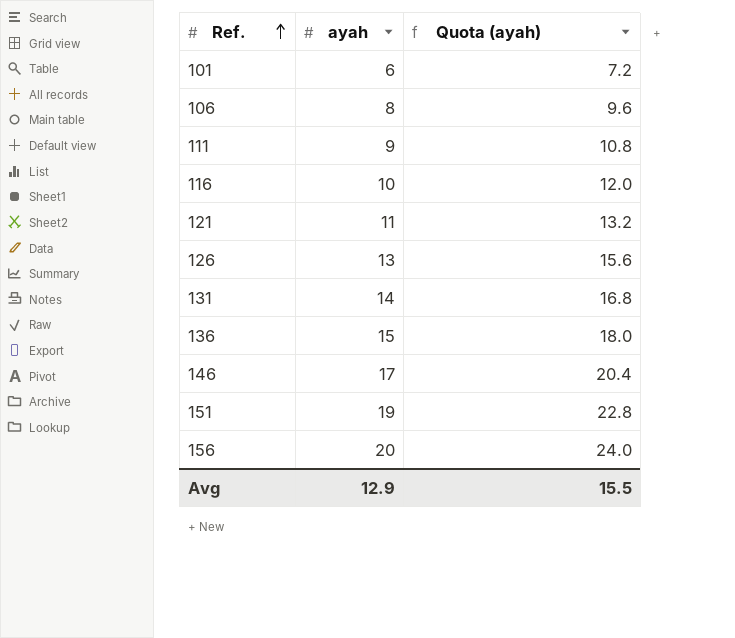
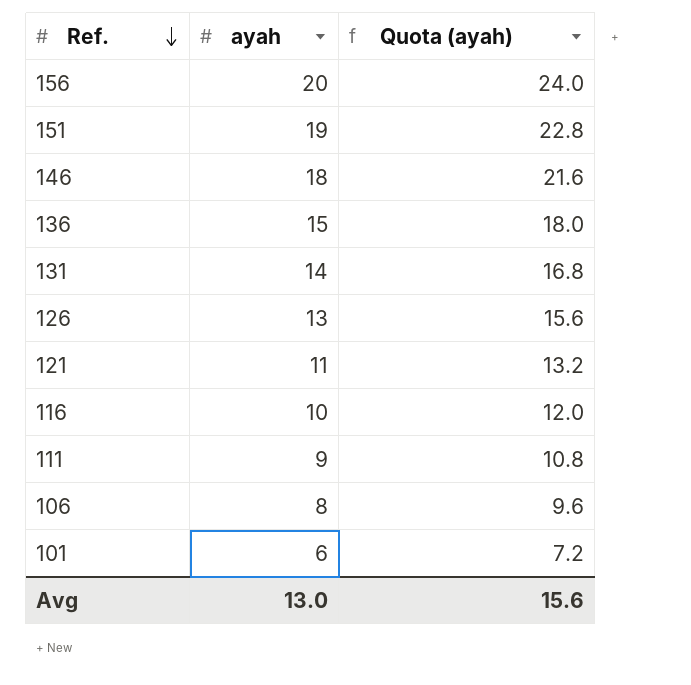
row order: Ref. ascending -> Ref. descending
146 | ayah: 17 -> 18
146 | Quota (ayah): 20.4 -> 21.6
Avg | ayah: 12.9 -> 13.0
Avg | Quota (ayah): 15.5 -> 15.6

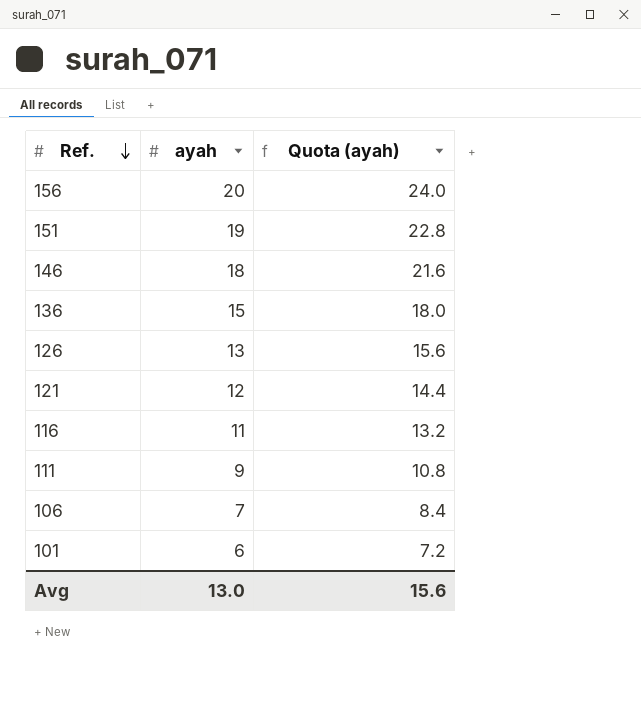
row 131: 14 | 16.8 -> none
121 | ayah: 11 -> 12
121 | Quota (ayah): 13.2 -> 14.4
116 | ayah: 10 -> 11
116 | Quota (ayah): 12.0 -> 13.2
106 | ayah: 8 -> 7
106 | Quota (ayah): 9.6 -> 8.4

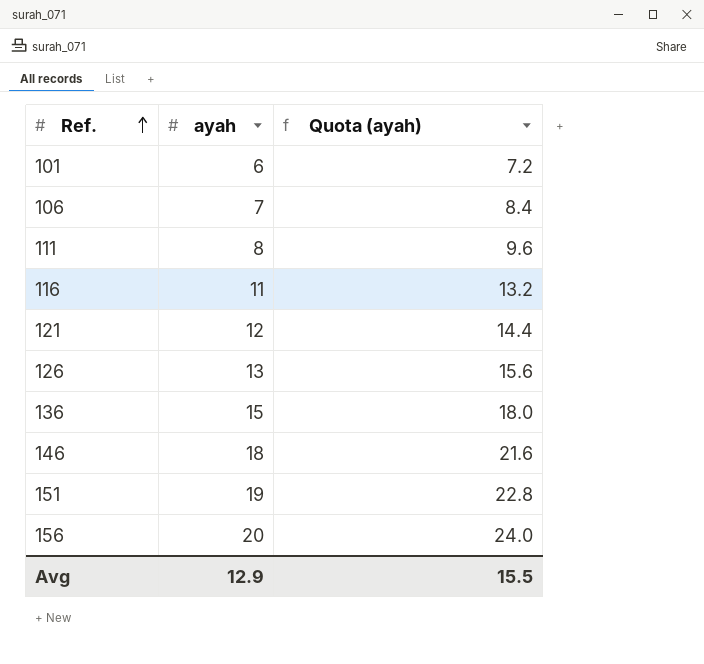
row order: Ref. descending -> Ref. ascending
111 | ayah: 9 -> 8
111 | Quota (ayah): 10.8 -> 9.6
Avg | ayah: 13.0 -> 12.9
Avg | Quota (ayah): 15.6 -> 15.5

